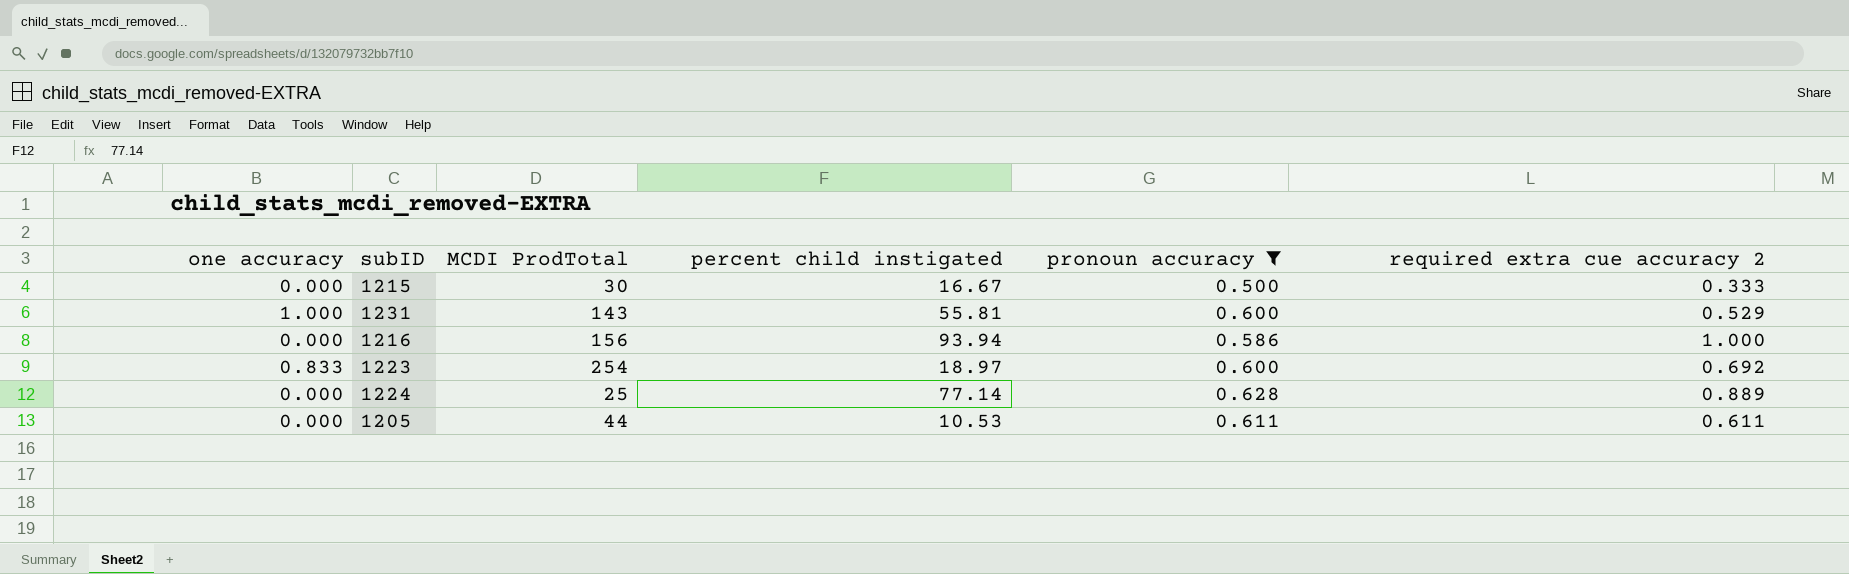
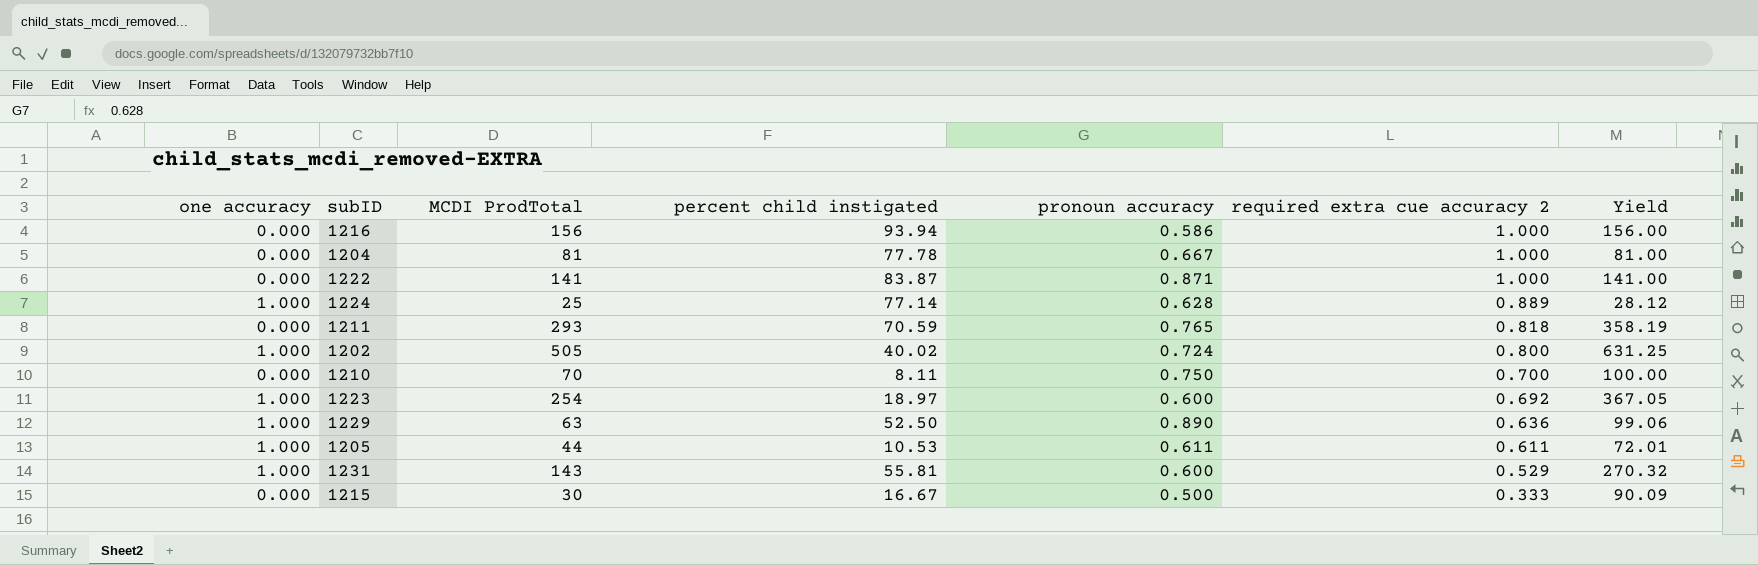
filter: pronoun accuracy <= 0.628 -> none
row order: none -> required extra cue accuracy 2 descending
column Yield | formula: none -> [MCDI ProdTotal] / [required extra cue accuracy 2]
1224 | one accuracy: 0.000 -> 1.000
1223 | one accuracy: 0.833 -> 1.000
1205 | one accuracy: 0.000 -> 1.000

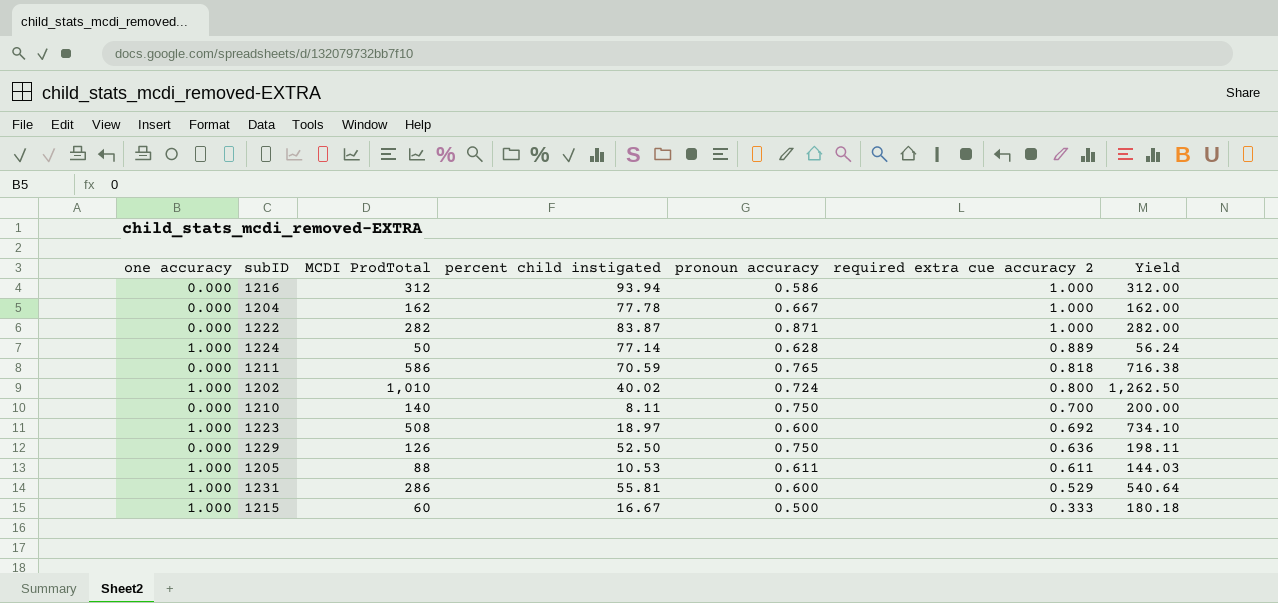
1216 | MCDI ProdTotal: 156 -> 312
1216 | Yield: 156.00 -> 312.00
1204 | MCDI ProdTotal: 81 -> 162
1204 | Yield: 81.00 -> 162.00
1222 | MCDI ProdTotal: 141 -> 282
1222 | Yield: 141.00 -> 282.00
1224 | MCDI ProdTotal: 25 -> 50
1224 | Yield: 28.12 -> 56.24
1211 | MCDI ProdTotal: 293 -> 586
1211 | Yield: 358.19 -> 716.38
1202 | MCDI ProdTotal: 505 -> 1,010
1202 | Yield: 631.25 -> 1,262.50
1210 | MCDI ProdTotal: 70 -> 140
1210 | Yield: 100.00 -> 200.00
1223 | MCDI ProdTotal: 254 -> 508
1223 | Yield: 367.05 -> 734.10
1229 | one accuracy: 1.000 -> 0.000
1229 | MCDI ProdTotal: 63 -> 126
1229 | pronoun accuracy: 0.890 -> 0.750
1229 | Yield: 99.06 -> 198.11
1205 | MCDI ProdTotal: 44 -> 88
1205 | Yield: 72.01 -> 144.03
1231 | MCDI ProdTotal: 143 -> 286
1231 | Yield: 270.32 -> 540.64
1215 | one accuracy: 0.000 -> 1.000
1215 | MCDI ProdTotal: 30 -> 60
1215 | Yield: 90.09 -> 180.18

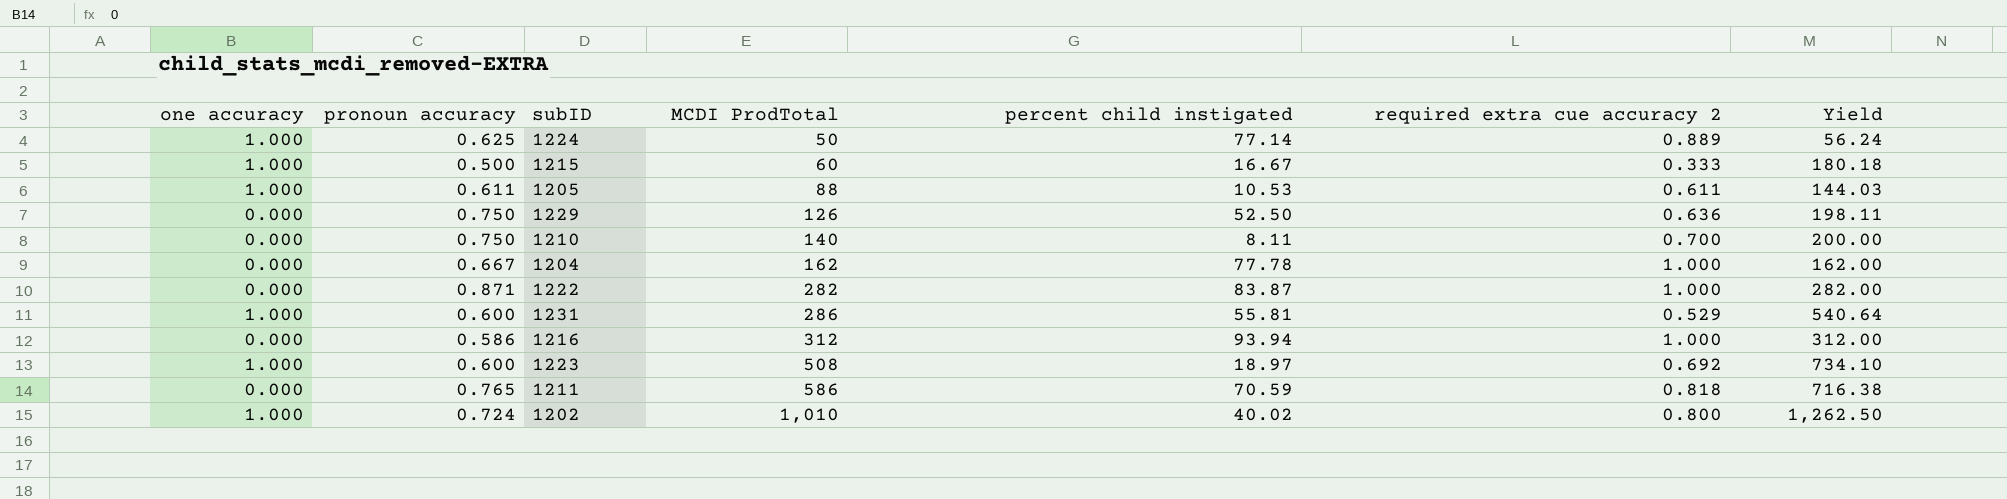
row order: required extra cue accuracy 2 descending -> MCDI ProdTotal ascending
column pronoun accuracy | position: 5 -> 2
1224 | pronoun accuracy: 0.628 -> 0.625

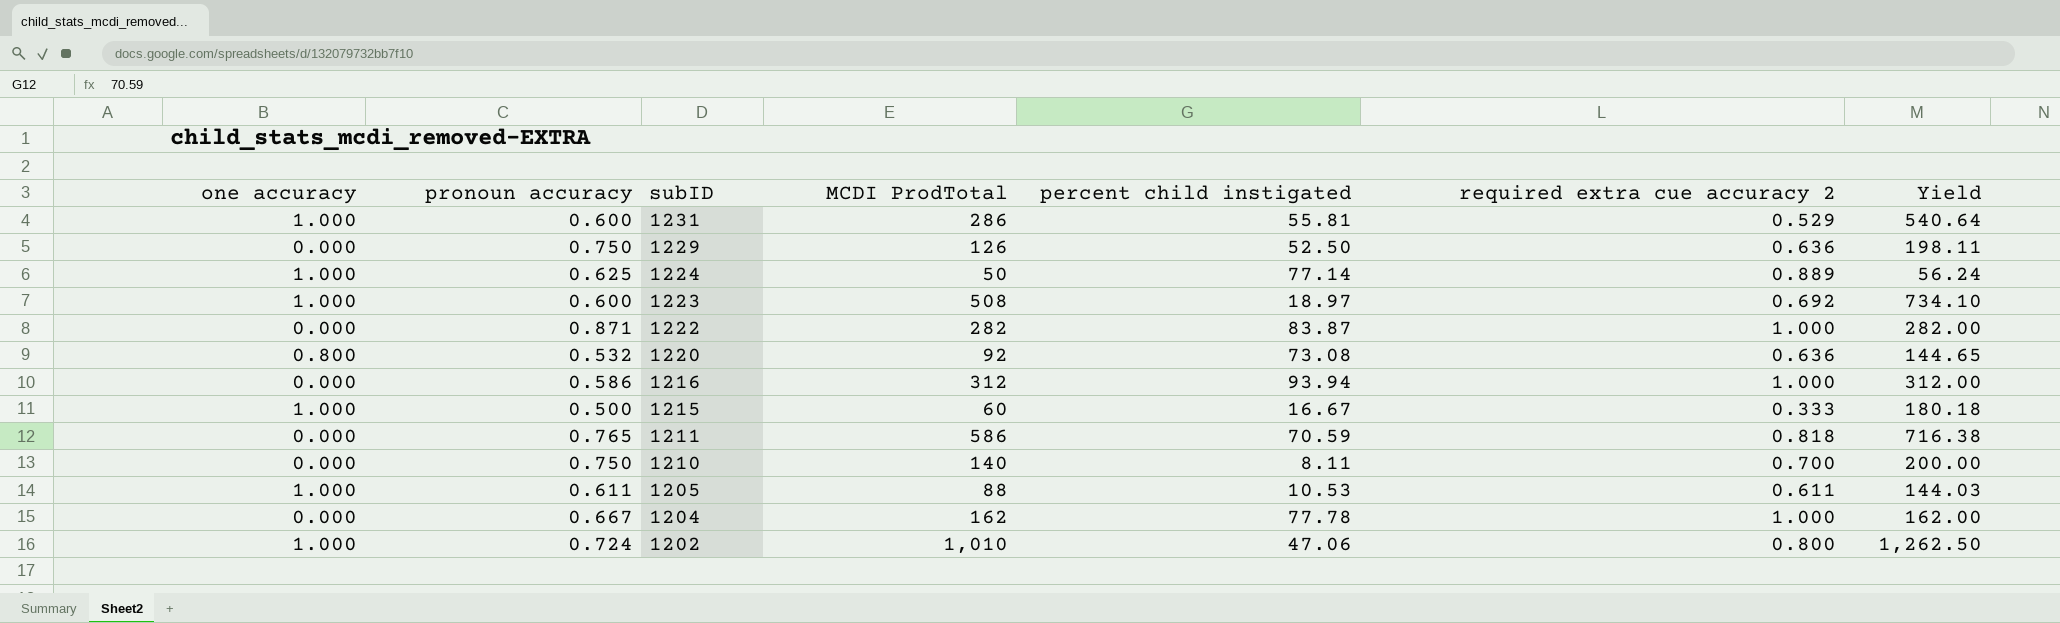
row order: MCDI ProdTotal ascending -> subID descending
row 1220: none -> 0.800 | 0.532 | 92 | 73.08 | 0.636 | 144.65
1202 | percent child instigated: 40.02 -> 47.06

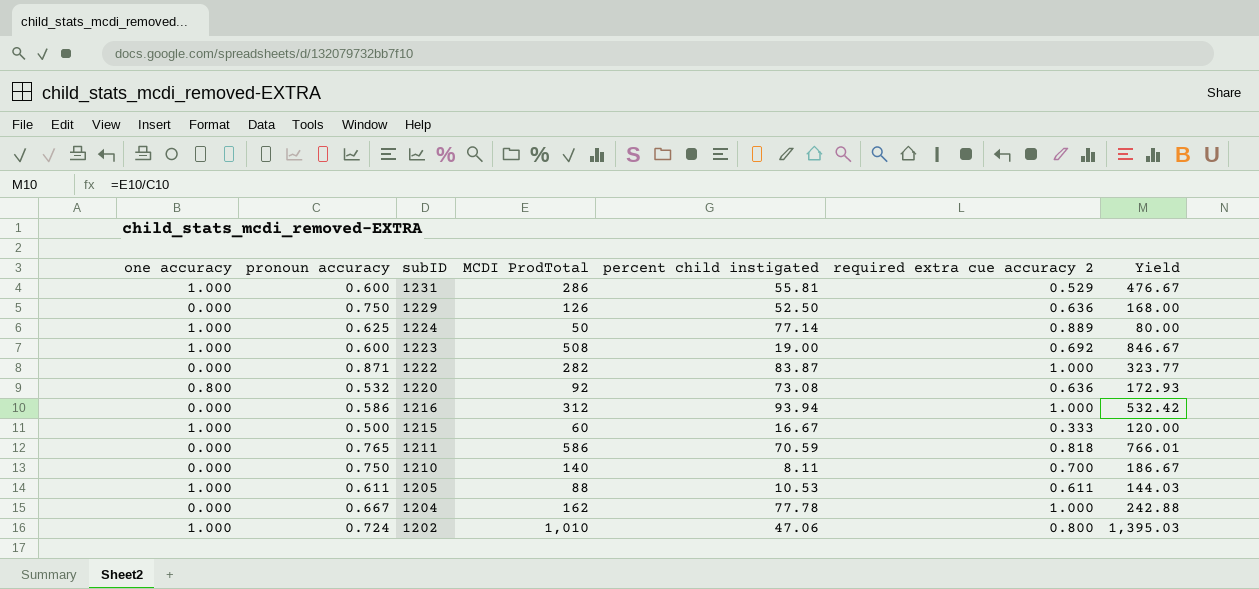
column Yield | formula: [MCDI ProdTotal] / [required extra cue accuracy 2] -> [MCDI ProdTotal] / [pronoun accuracy]
1223 | percent child instigated: 18.97 -> 19.00

